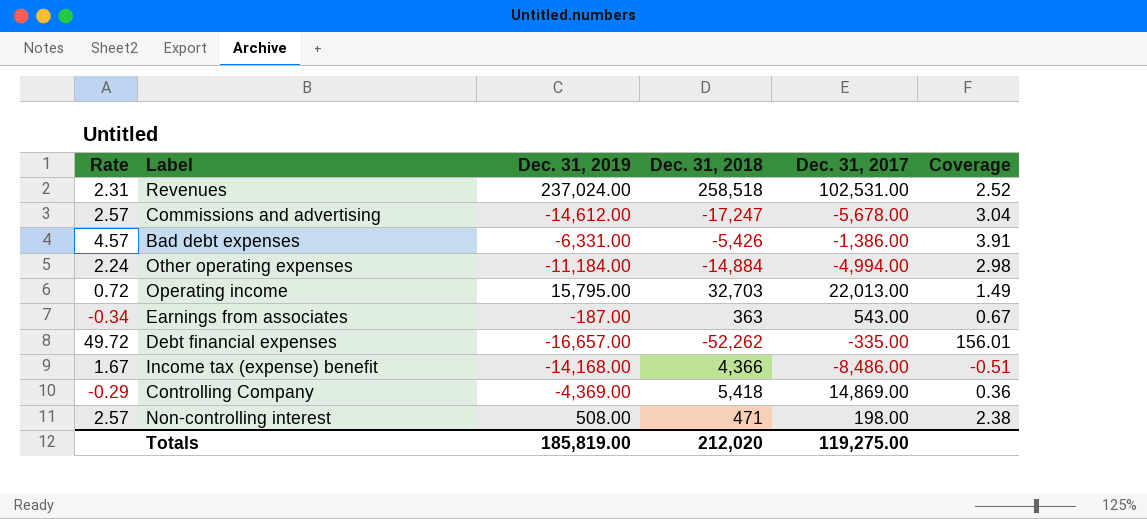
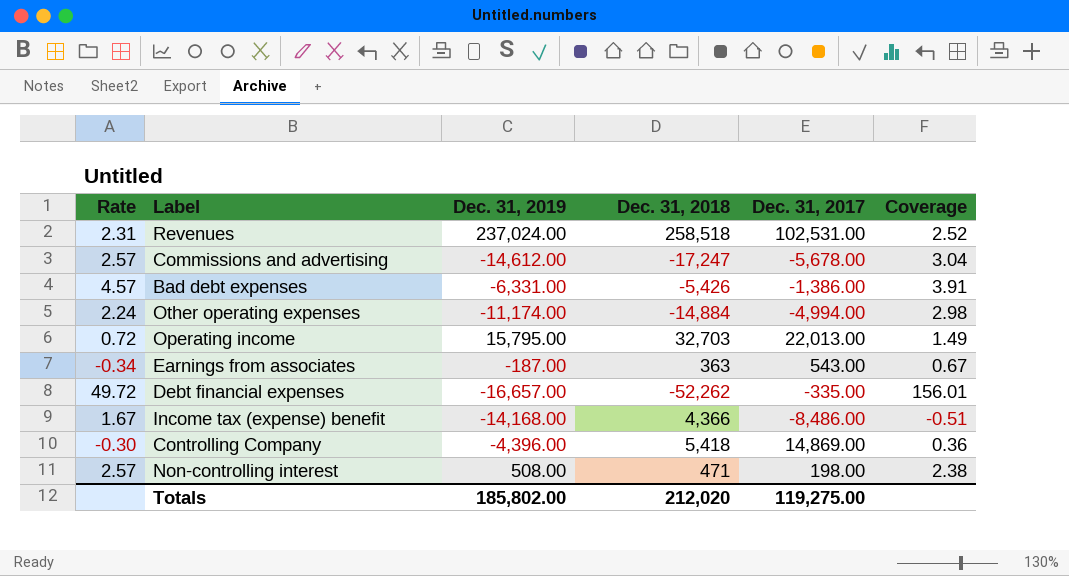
Other operating expenses | Dec. 31, 2019: -11,184.00 -> -11,174.00
Controlling Company | Rate: -0.29 -> -0.30
Controlling Company | Dec. 31, 2019: -4,369.00 -> -4,396.00
Totals | Dec. 31, 2019: 185,819.00 -> 185,802.00

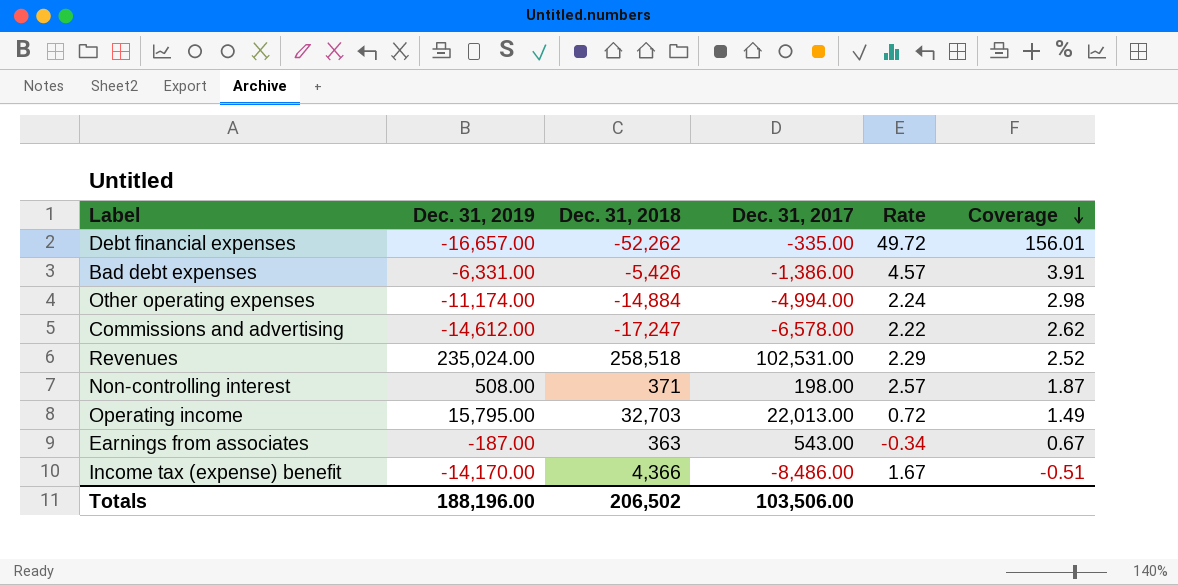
row order: none -> Coverage descending
column Rate | position: 1 -> 5
row Controlling Company: -0.30 | -4,396.00 | 5,418 | 14,869.00 | 0.36 -> none
Commissions and advertising | Dec. 31, 2017: -5,678.00 -> -6,578.00
Commissions and advertising | Rate: 2.57 -> 2.22
Commissions and advertising | Coverage: 3.04 -> 2.62
Revenues | Dec. 31, 2019: 237,024.00 -> 235,024.00
Revenues | Rate: 2.31 -> 2.29
Non-controlling interest | Dec. 31, 2018: 471 -> 371
Non-controlling interest | Coverage: 2.38 -> 1.87
Income tax (expense) benefit | Dec. 31, 2019: -14,168.00 -> -14,170.00
Totals | Dec. 31, 2019: 185,802.00 -> 188,196.00
Totals | Dec. 31, 2018: 212,020 -> 206,502
Totals | Dec. 31, 2017: 119,275.00 -> 103,506.00

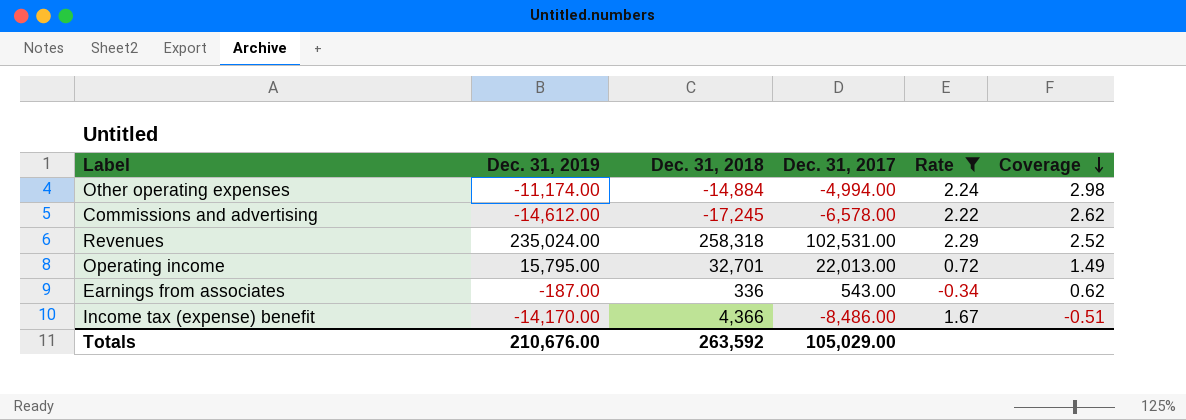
filter: none -> Rate <= 2.29
Commissions and advertising | Dec. 31, 2018: -17,247 -> -17,245
Revenues | Dec. 31, 2018: 258,518 -> 258,318
Operating income | Dec. 31, 2018: 32,703 -> 32,701
Earnings from associates | Dec. 31, 2018: 363 -> 336
Earnings from associates | Coverage: 0.67 -> 0.62
Totals | Dec. 31, 2019: 188,196.00 -> 210,676.00
Totals | Dec. 31, 2018: 206,502 -> 263,592
Totals | Dec. 31, 2017: 103,506.00 -> 105,029.00

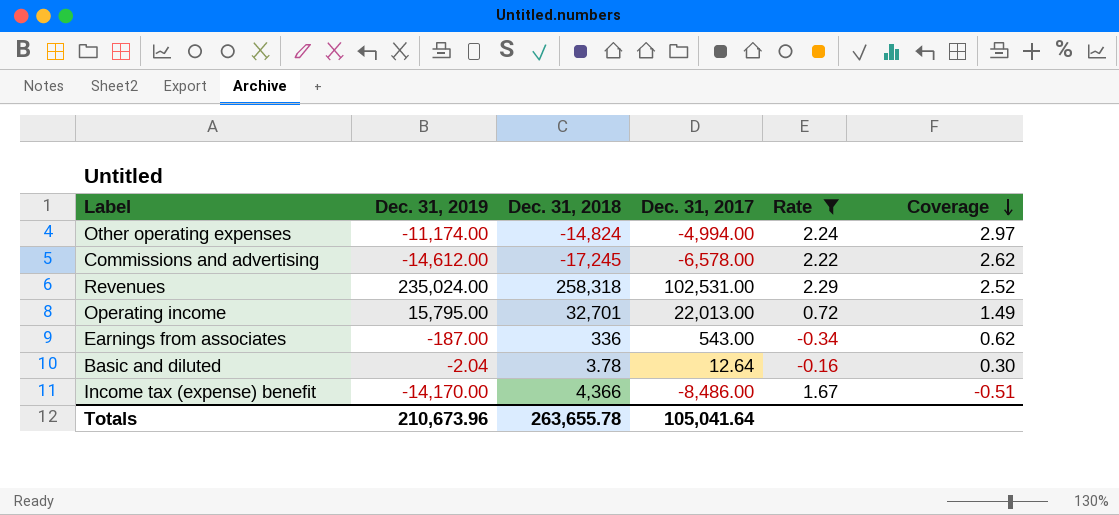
Other operating expenses | Dec. 31, 2018: -14,884 -> -14,824
Other operating expenses | Coverage: 2.98 -> 2.97
row Basic and diluted: none -> -2.04 | 3.78 | 12.64 | -0.16 | 0.30
Totals | Dec. 31, 2019: 210,676.00 -> 210,673.96
Totals | Dec. 31, 2018: 263,592 -> 263,655.78
Totals | Dec. 31, 2017: 105,029.00 -> 105,041.64

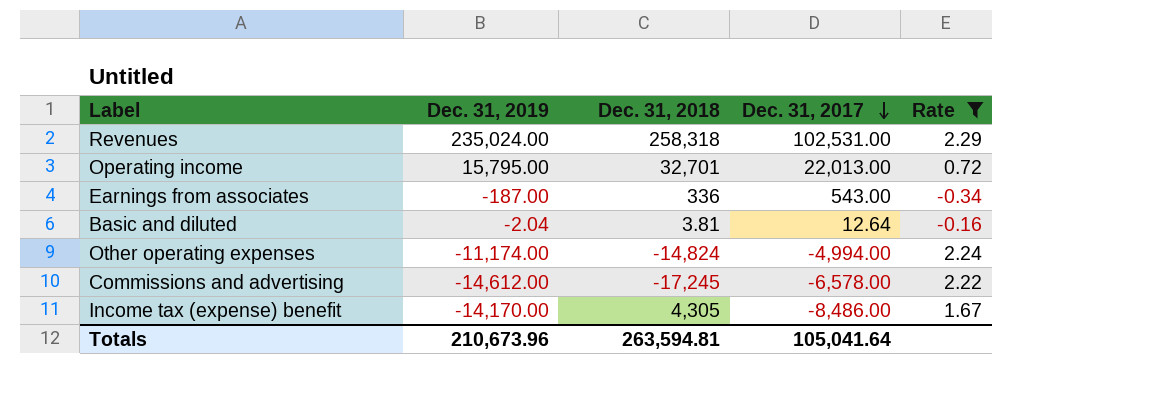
row order: Coverage descending -> Dec. 31, 2017 descending
column Coverage | formula: [Dec. 31, 2018] / [Dec. 31, 2017] -> none
Basic and diluted | Dec. 31, 2018: 3.78 -> 3.81
Income tax (expense) benefit | Dec. 31, 2018: 4,366 -> 4,305
Totals | Dec. 31, 2018: 263,655.78 -> 263,594.81

